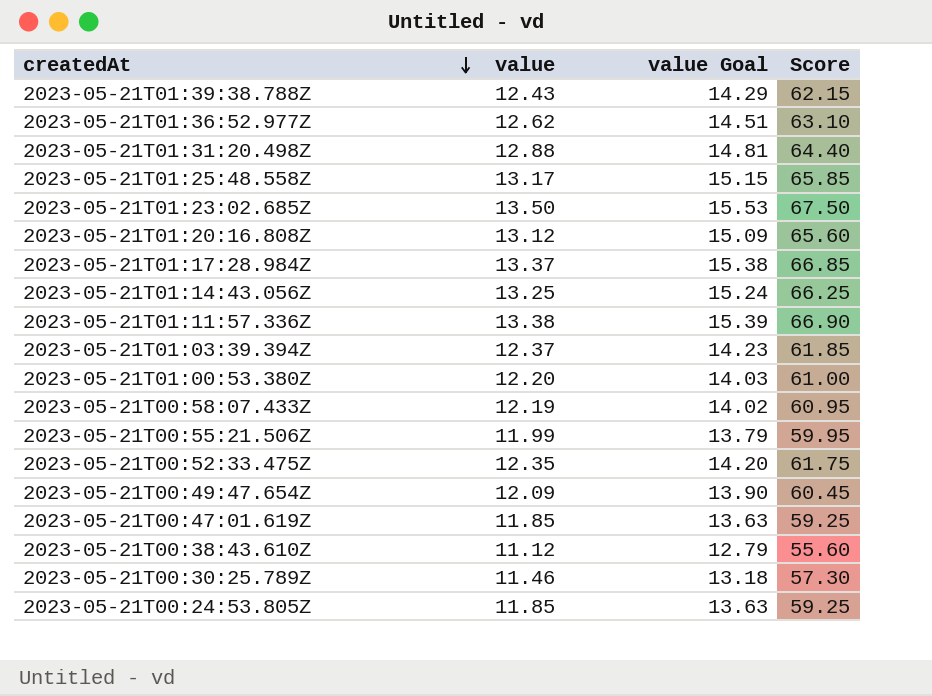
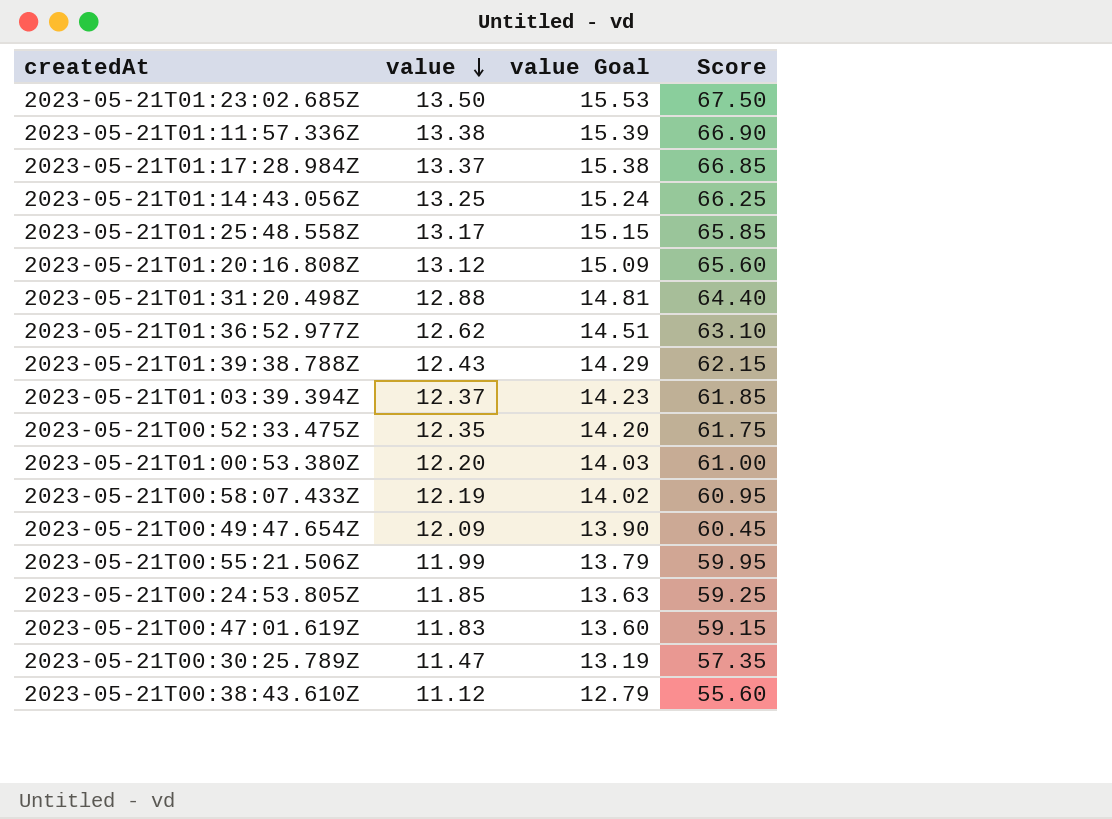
row order: createdAt descending -> value descending
2023-05-21T00:47:01.619Z | value: 11.85 -> 11.83
2023-05-21T00:47:01.619Z | value Goal: 13.63 -> 13.60
2023-05-21T00:47:01.619Z | Score: 59.25 -> 59.15
2023-05-21T00:30:25.789Z | value: 11.46 -> 11.47
2023-05-21T00:30:25.789Z | value Goal: 13.18 -> 13.19
2023-05-21T00:30:25.789Z | Score: 57.30 -> 57.35

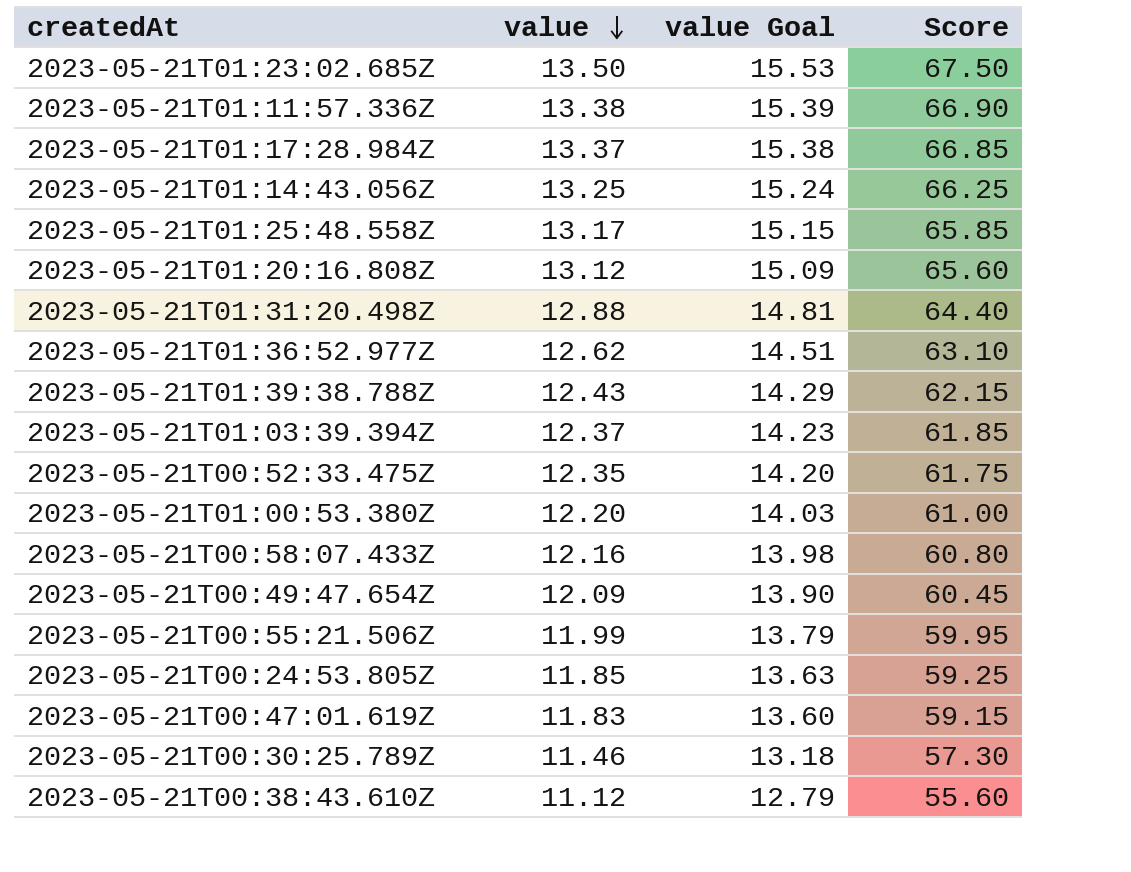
2023-05-21T00:58:07.433Z | value: 12.19 -> 12.16
2023-05-21T00:58:07.433Z | value Goal: 14.02 -> 13.98
2023-05-21T00:58:07.433Z | Score: 60.95 -> 60.80
2023-05-21T00:30:25.789Z | value: 11.47 -> 11.46
2023-05-21T00:30:25.789Z | value Goal: 13.19 -> 13.18
2023-05-21T00:30:25.789Z | Score: 57.35 -> 57.30

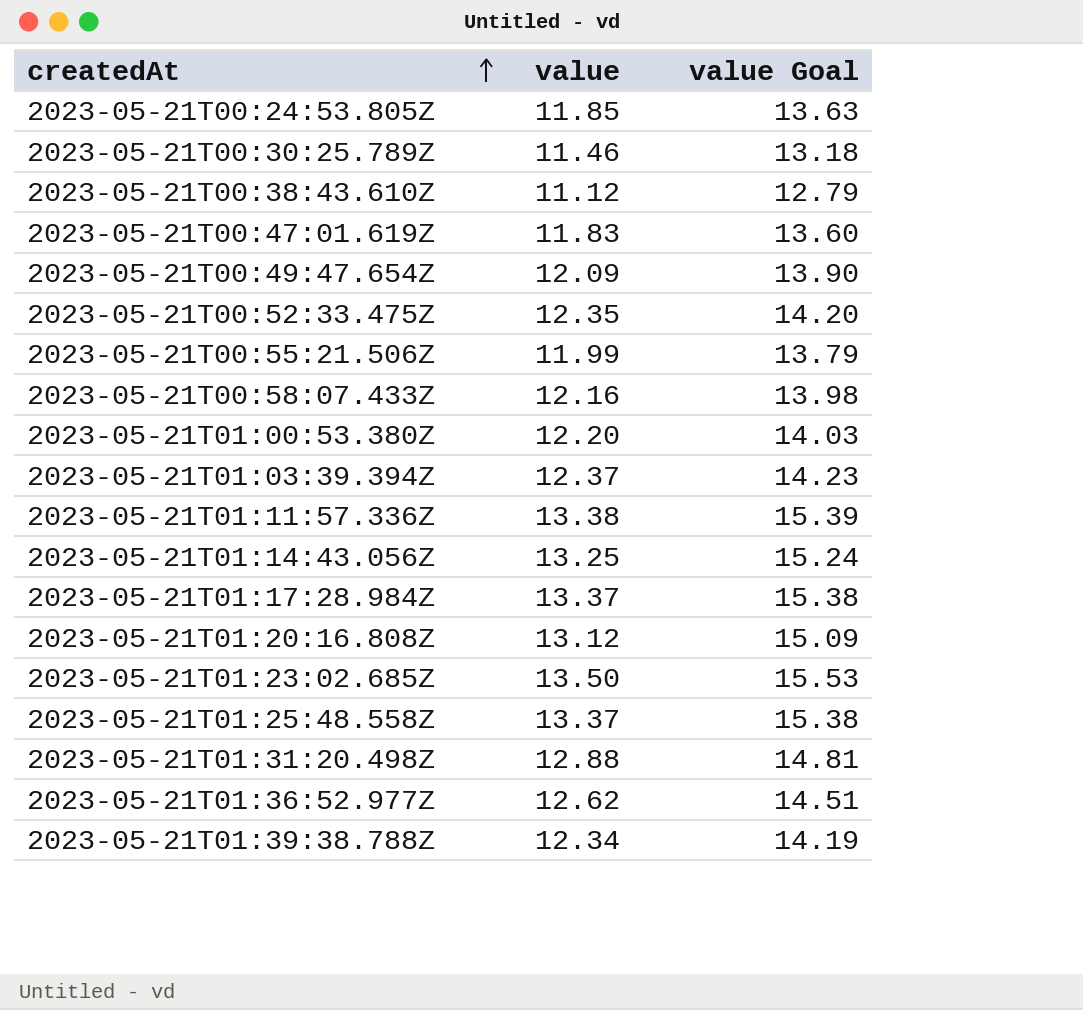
row order: value descending -> createdAt ascending
column Score | formula: [value] * 5 -> none
2023-05-21T01:25:48.558Z | value: 13.17 -> 13.37
2023-05-21T01:25:48.558Z | value Goal: 15.15 -> 15.38
2023-05-21T01:39:38.788Z | value: 12.43 -> 12.34
2023-05-21T01:39:38.788Z | value Goal: 14.29 -> 14.19

